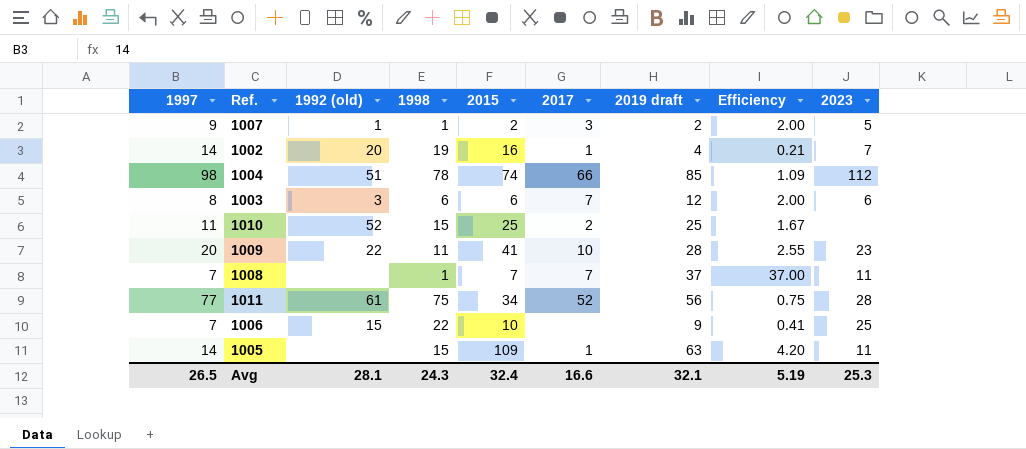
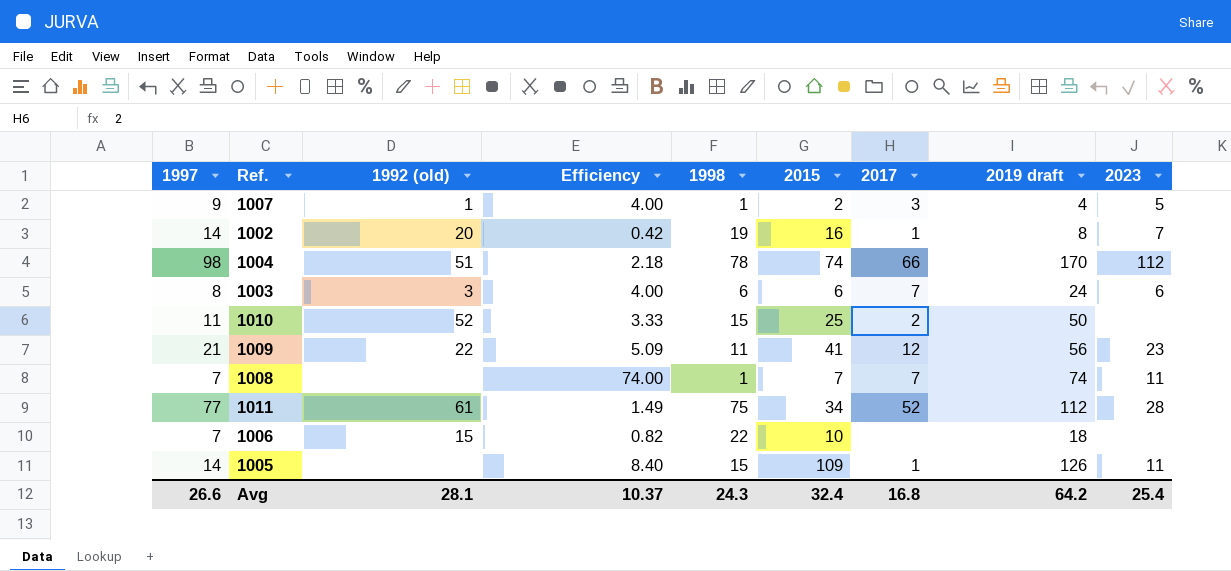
column Efficiency | position: 8 -> 4
1007 | Efficiency: 2.00 -> 4.00
1007 | 2019 draft: 2 -> 4
1002 | Efficiency: 0.21 -> 0.42
1002 | 2019 draft: 4 -> 8
1004 | Efficiency: 1.09 -> 2.18
1004 | 2019 draft: 85 -> 170
1003 | Efficiency: 2.00 -> 4.00
1003 | 2019 draft: 12 -> 24
1010 | Efficiency: 1.67 -> 3.33
1010 | 2019 draft: 25 -> 50
1009 | 1997: 20 -> 21
1009 | Efficiency: 2.55 -> 5.09
1009 | 2017: 10 -> 12
1009 | 2019 draft: 28 -> 56
1008 | Efficiency: 37.00 -> 74.00
1008 | 2019 draft: 37 -> 74
1011 | Efficiency: 0.75 -> 1.49
1011 | 2019 draft: 56 -> 112
1006 | Efficiency: 0.41 -> 0.82
1006 | 2019 draft: 9 -> 18
1006 | 2023: 25 -> none
1005 | Efficiency: 4.20 -> 8.40
1005 | 2019 draft: 63 -> 126
Avg | 1997: 26.5 -> 26.6
Avg | Efficiency: 5.19 -> 10.37
Avg | 2017: 16.6 -> 16.8
Avg | 2019 draft: 32.1 -> 64.2
Avg | 2023: 25.3 -> 25.4

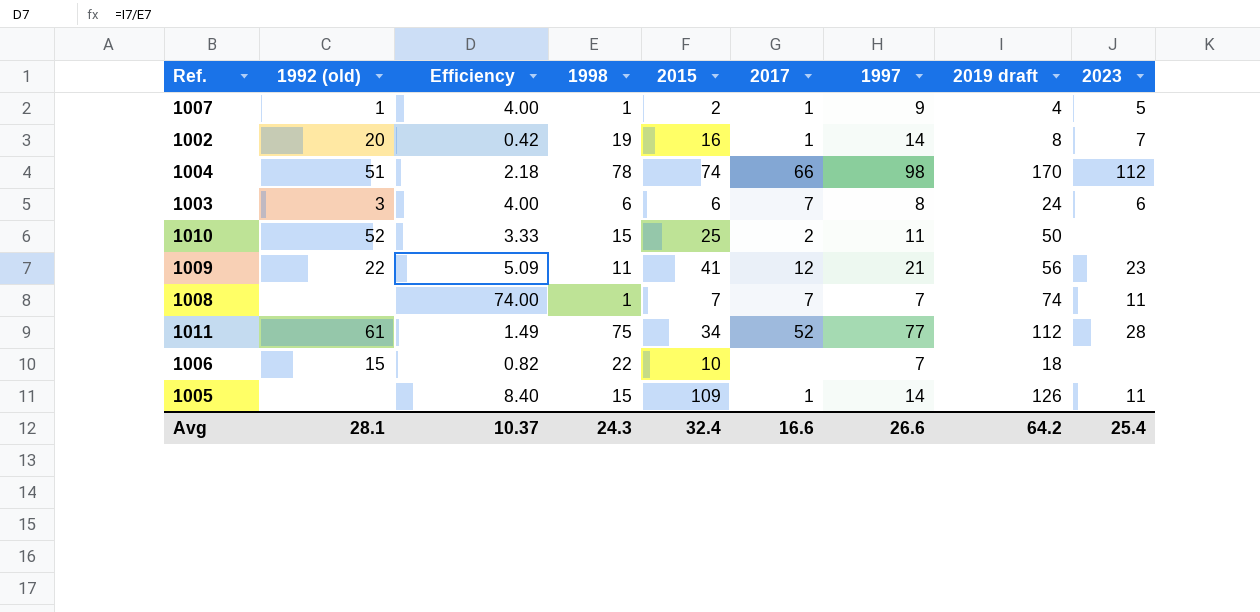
column 1997 | position: 1 -> 7
1007 | 2017: 3 -> 1
Avg | 2017: 16.8 -> 16.6

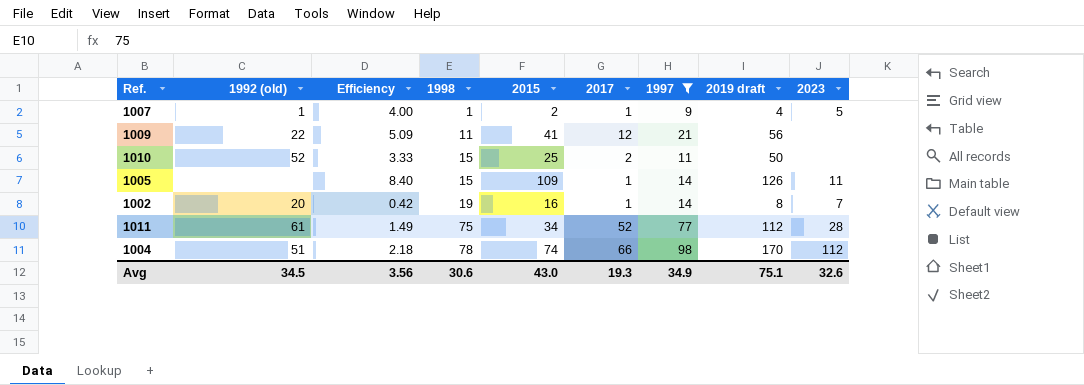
filter: none -> 1997 >= 9
row order: none -> 1998 ascending
1009 | 2023: 23 -> none
Avg | 1992 (old): 28.1 -> 34.5
Avg | Efficiency: 10.37 -> 3.56
Avg | 1998: 24.3 -> 30.6
Avg | 2015: 32.4 -> 43.0
Avg | 2017: 16.6 -> 19.3
Avg | 1997: 26.6 -> 34.9
Avg | 2019 draft: 64.2 -> 75.1
Avg | 2023: 25.4 -> 32.6

